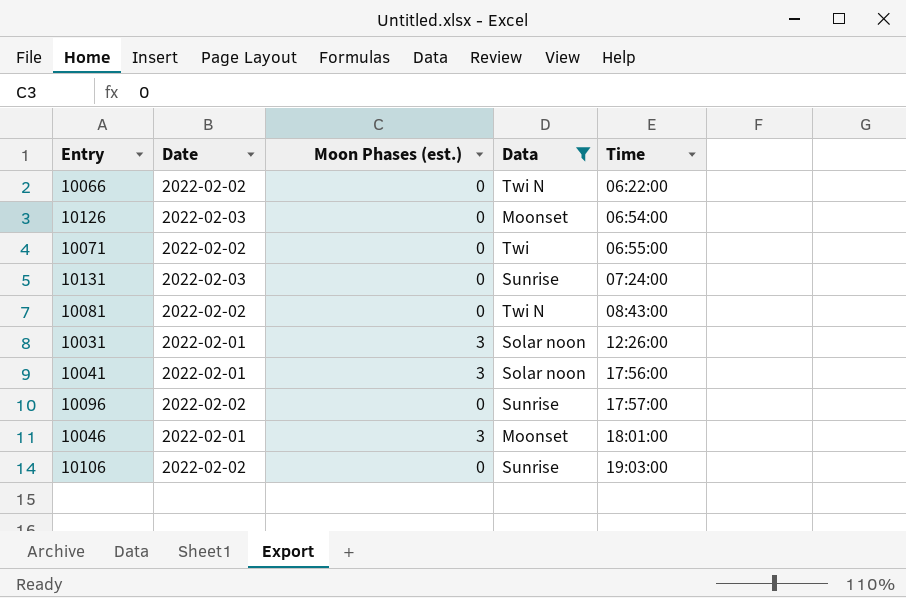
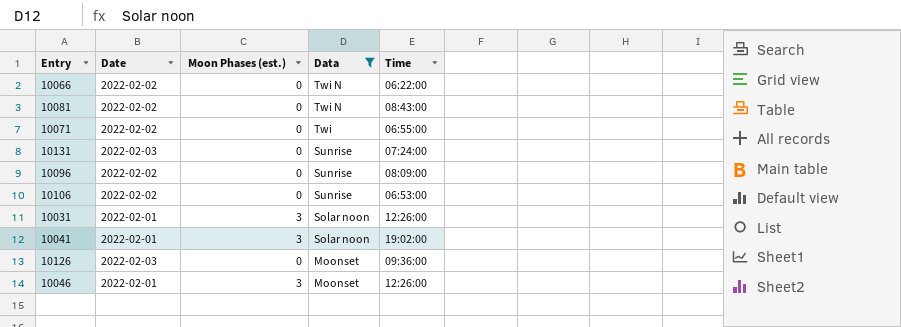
row order: Time ascending -> Data descending
10096 | Time: 17:57:00 -> 08:09:00
10106 | Time: 19:03:00 -> 06:53:00
10041 | Time: 17:56:00 -> 19:02:00
10126 | Time: 06:54:00 -> 09:36:00
10046 | Time: 18:01:00 -> 12:26:00

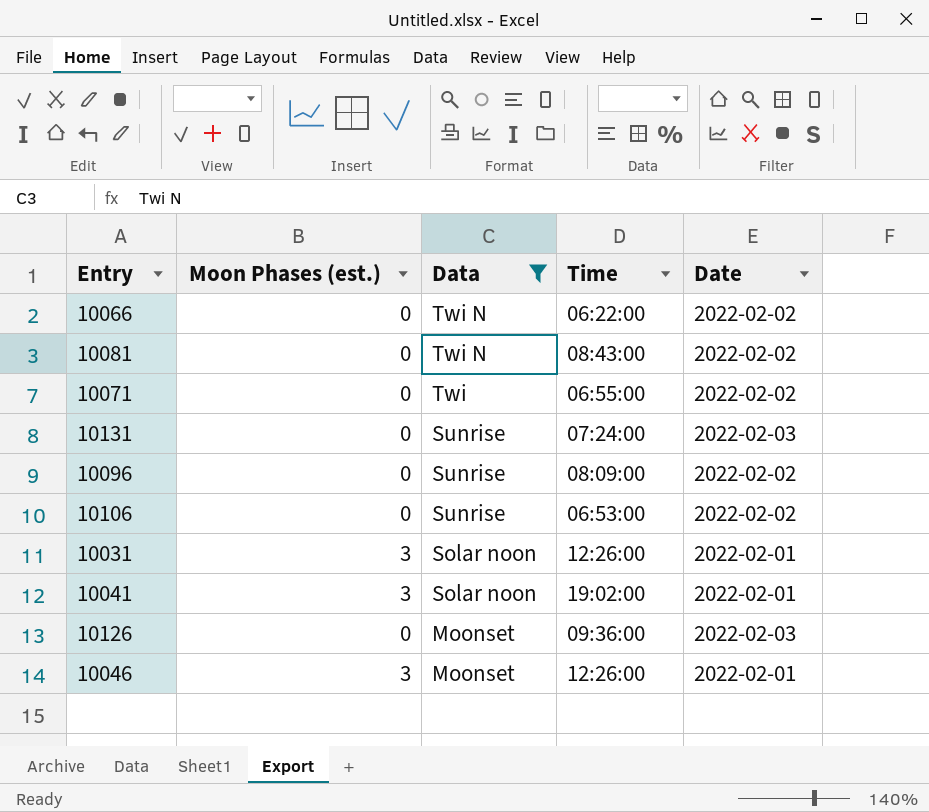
column Date | position: 2 -> 5

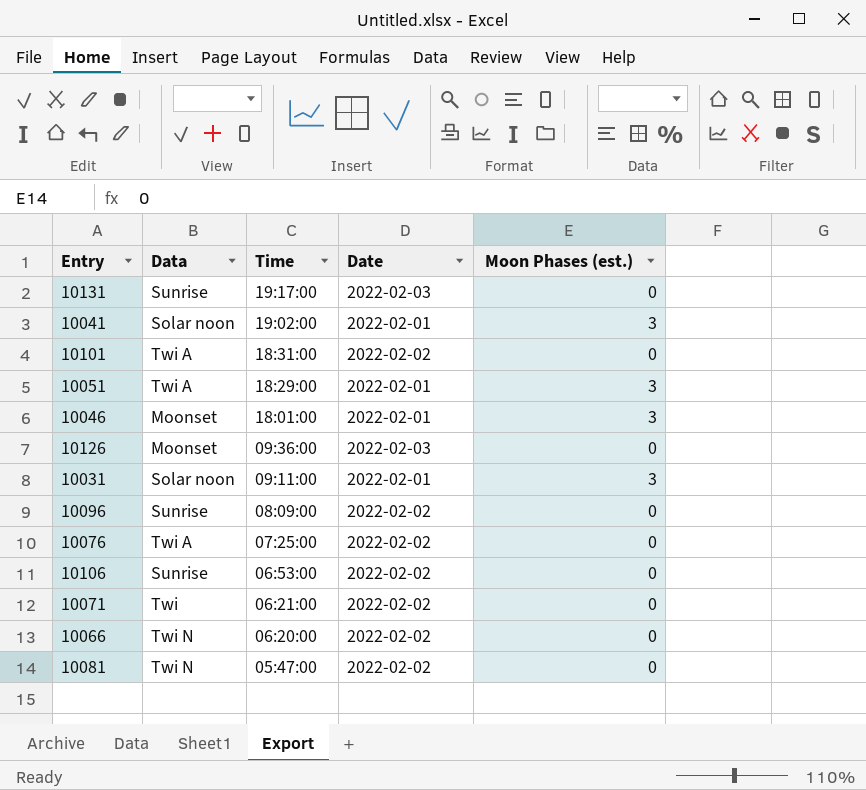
filter: Data != Twi A -> none
row order: Data descending -> Time descending
column Moon Phases (est.) | position: 2 -> 5
10131 | Time: 07:24:00 -> 19:17:00
10046 | Time: 12:26:00 -> 18:01:00
10031 | Time: 12:26:00 -> 09:11:00
10071 | Time: 06:55:00 -> 06:21:00
10066 | Time: 06:22:00 -> 06:20:00
10081 | Time: 08:43:00 -> 05:47:00

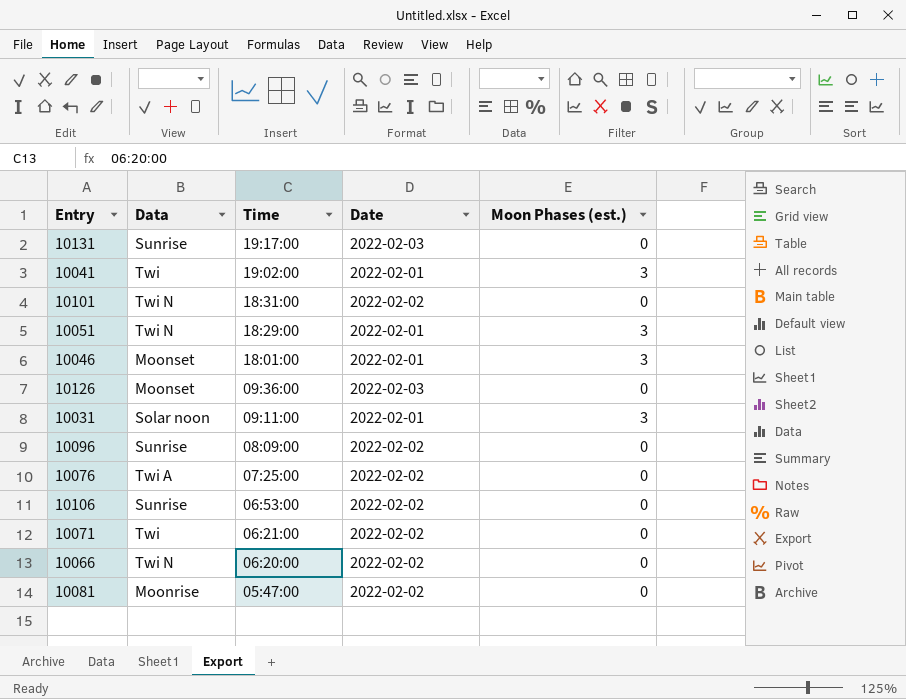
10041 | Data: Solar noon -> Twi
10101 | Data: Twi A -> Twi N
10051 | Data: Twi A -> Twi N
10081 | Data: Twi N -> Moonrise

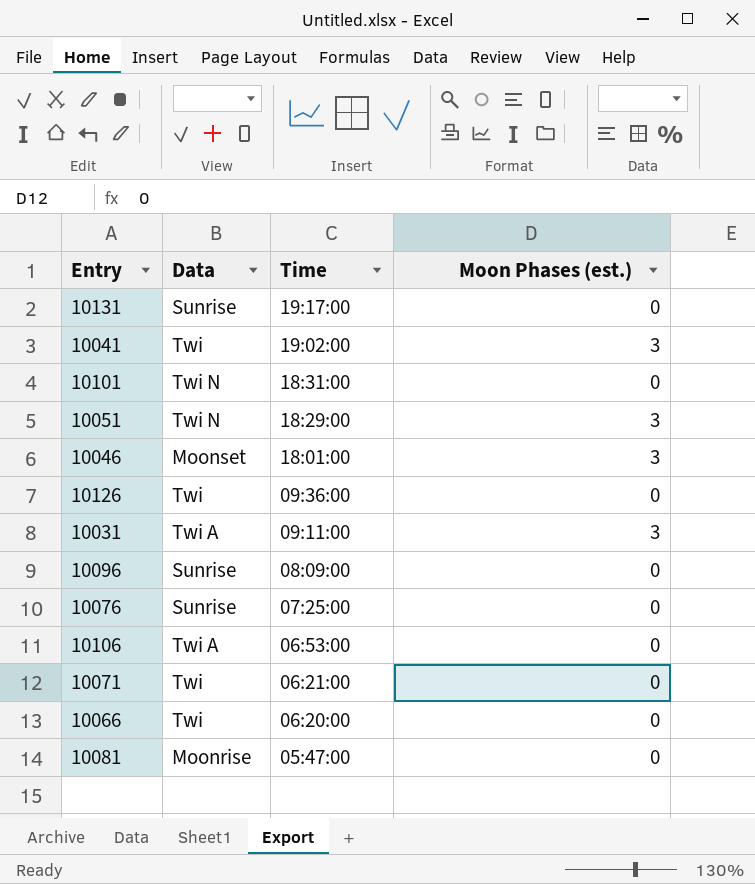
column Date | position: 4 -> none
10126 | Data: Moonset -> Twi
10031 | Data: Solar noon -> Twi A
10076 | Data: Twi A -> Sunrise
10106 | Data: Sunrise -> Twi A
10066 | Data: Twi N -> Twi

